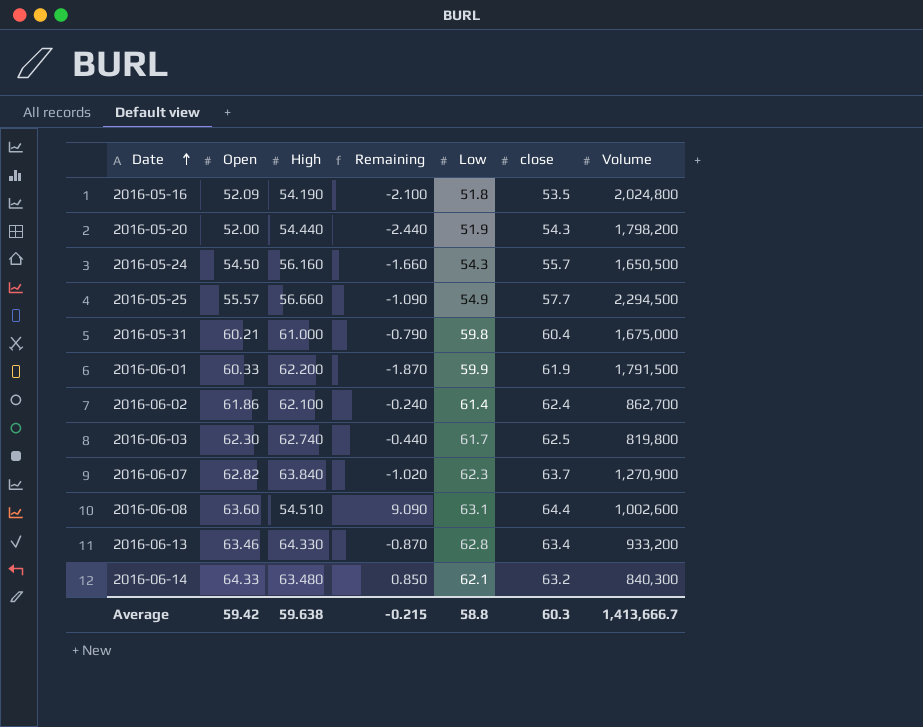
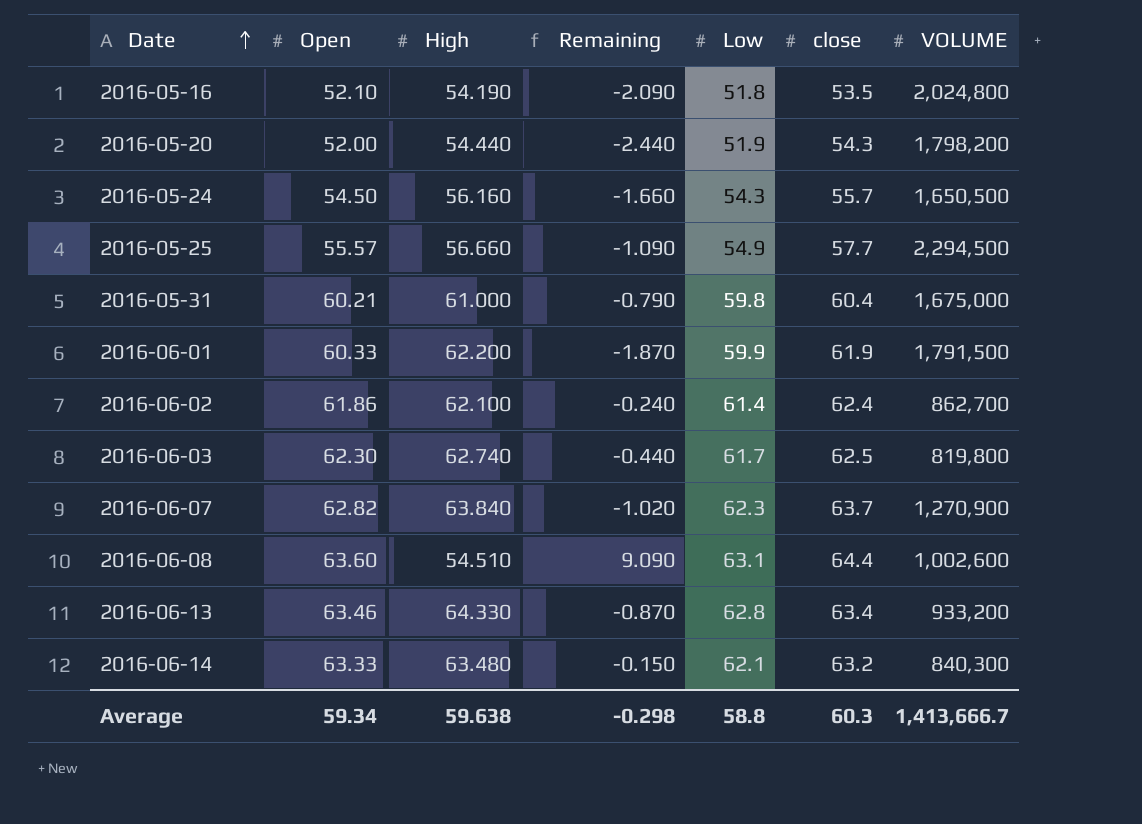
column name: Volume -> VOLUME
2016-05-16 | Open: 52.09 -> 52.10
2016-05-16 | Remaining: -2.100 -> -2.090
2016-06-14 | Open: 64.33 -> 63.33
2016-06-14 | Remaining: 0.850 -> -0.150
Average | Open: 59.42 -> 59.34
Average | Remaining: -0.215 -> -0.298

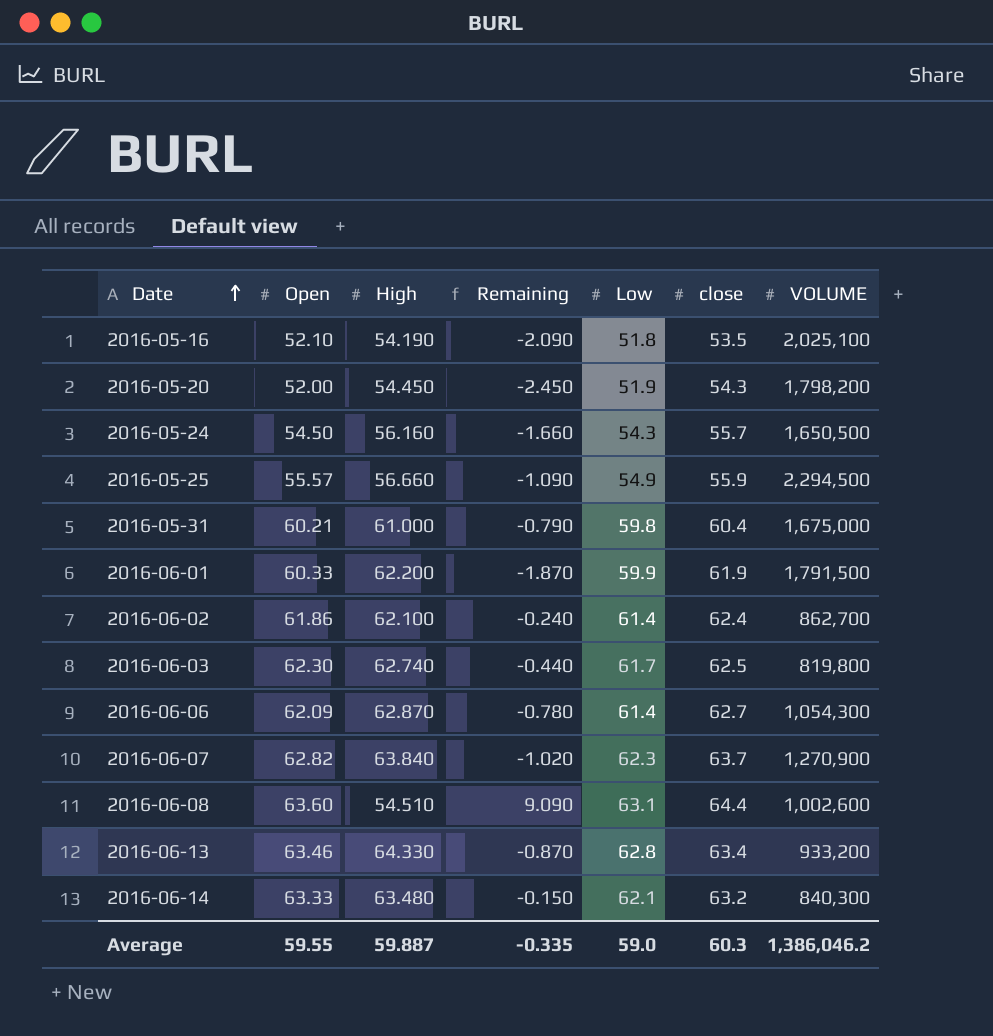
2016-05-16 | VOLUME: 2,024,800 -> 2,025,100
2016-05-20 | High: 54.440 -> 54.450
2016-05-20 | Remaining: -2.440 -> -2.450
2016-05-25 | close: 57.7 -> 55.9
row 2016-06-06: none -> 62.09 | 62.870 | -0.780 | 61.4 | 62.7 | 1,054,300
Average | Open: 59.34 -> 59.55
Average | High: 59.638 -> 59.887
Average | Remaining: -0.298 -> -0.335
Average | Low: 58.8 -> 59.0
Average | VOLUME: 1,413,666.7 -> 1,386,046.2

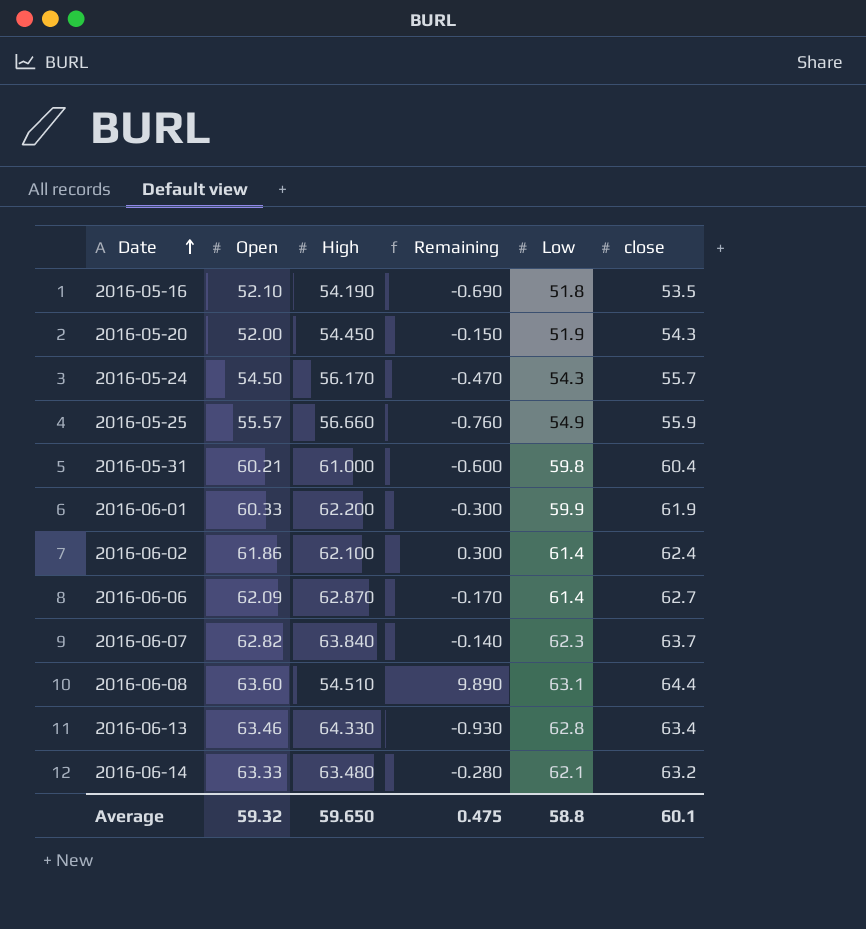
column VOLUME | position: 7 -> none
column Remaining | formula: [Open] - [High] -> [close] - [High]
row 2016-06-03: 62.30 | 62.740 | -0.440 | 61.7 | 62.5 | 819,800 -> none
2016-05-24 | High: 56.160 -> 56.170
Average | Open: 59.55 -> 59.32
Average | High: 59.887 -> 59.650
Average | Remaining: -0.335 -> 0.475
Average | Low: 59.0 -> 58.8
Average | close: 60.3 -> 60.1

